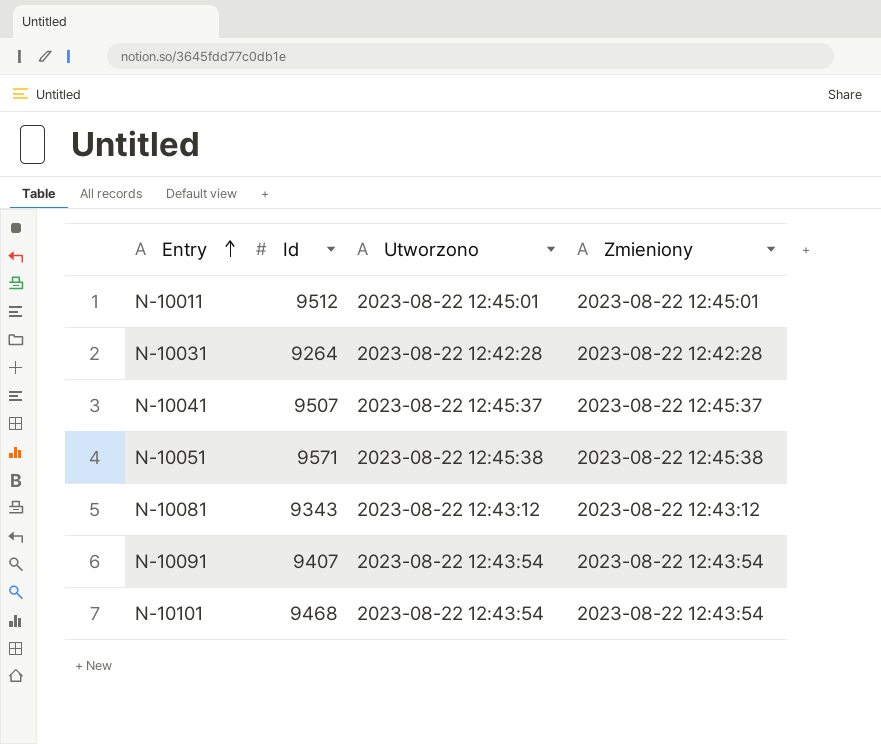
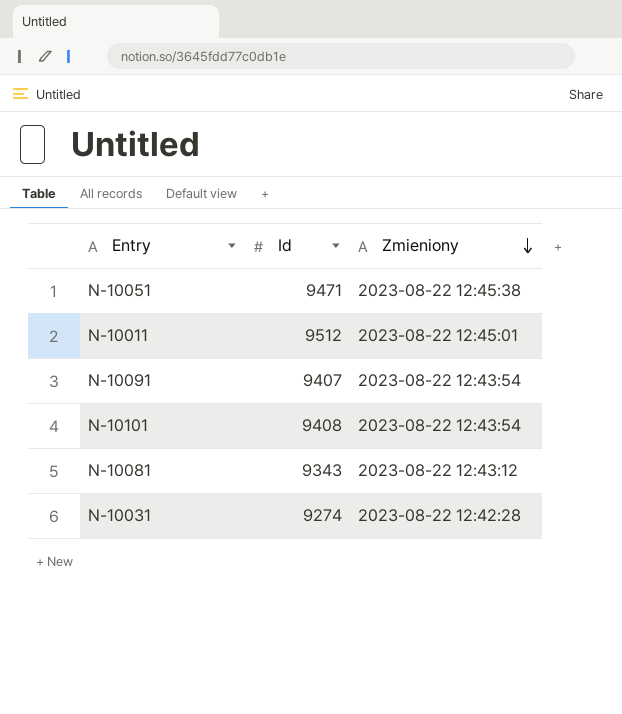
row order: Entry ascending -> Zmieniony descending
column Utworzono | position: 3 -> none
row N-10041: 9507 | 2023-08-22 12:45:37 | 2023-08-22 12:45:37 -> none
N-10051 | Id: 9571 -> 9471
N-10101 | Id: 9468 -> 9408
N-10031 | Id: 9264 -> 9274

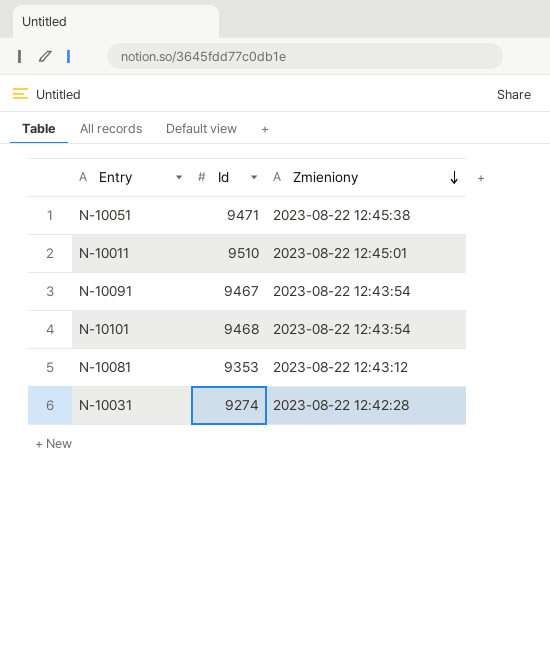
N-10011 | Id: 9512 -> 9510
N-10091 | Id: 9407 -> 9467
N-10101 | Id: 9408 -> 9468
N-10081 | Id: 9343 -> 9353

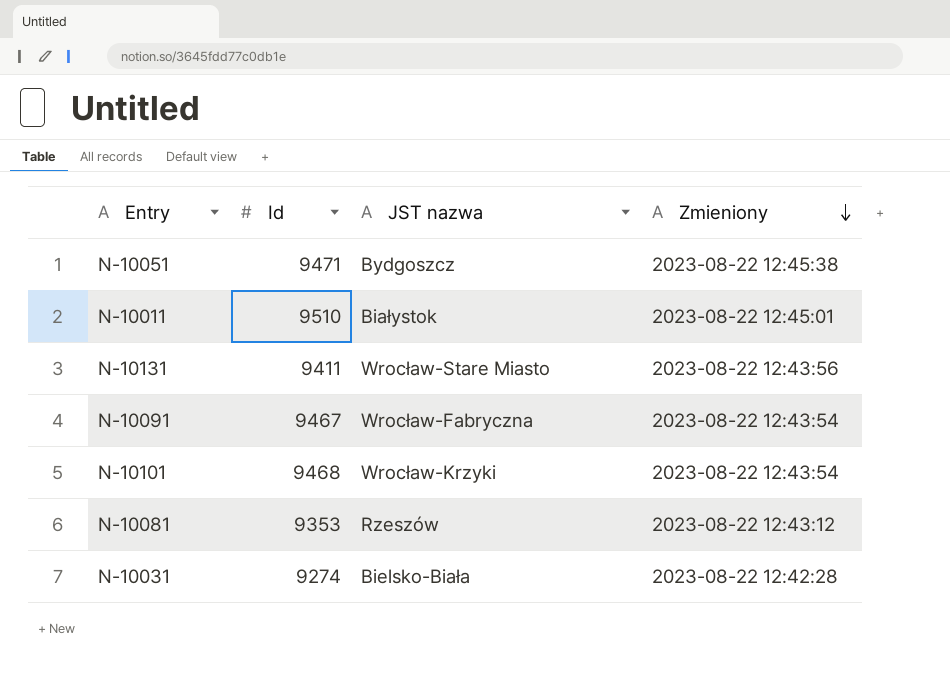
column JST nazwa | position: none -> 3
row N-10131: none -> 9411 | Wrocław-Stare Miasto | 2023-08-22 12:43:56

